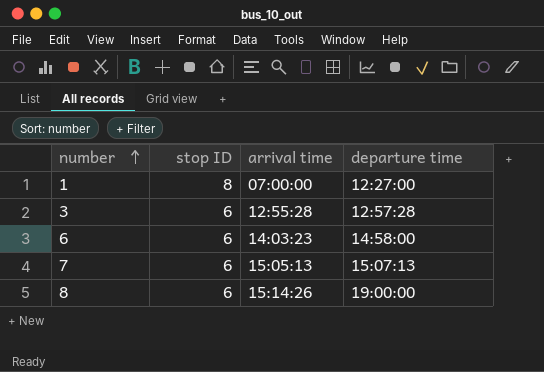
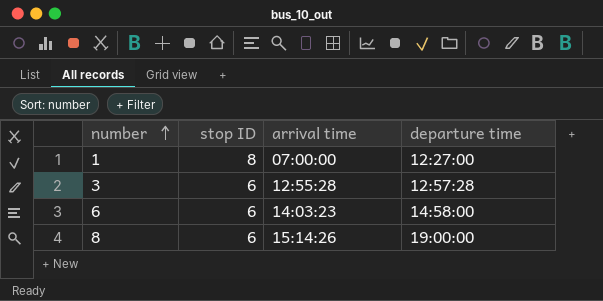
row 7: 6 | 15:05:13 | 15:07:13 -> none

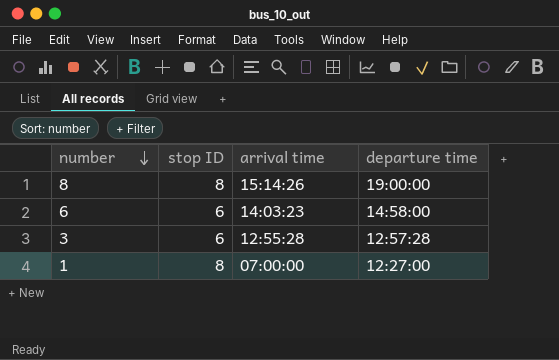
row order: number ascending -> number descending
8 | stop ID: 6 -> 8

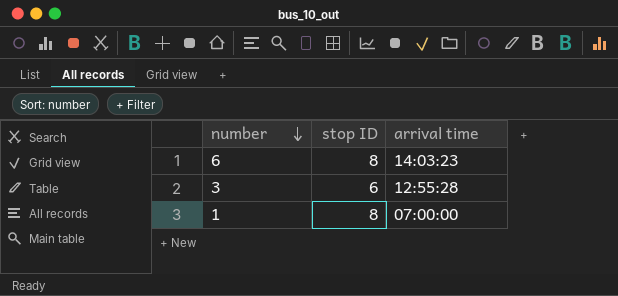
column departure time | position: 4 -> none
row 8: 8 | 15:14:26 | 19:00:00 -> none
6 | stop ID: 6 -> 8

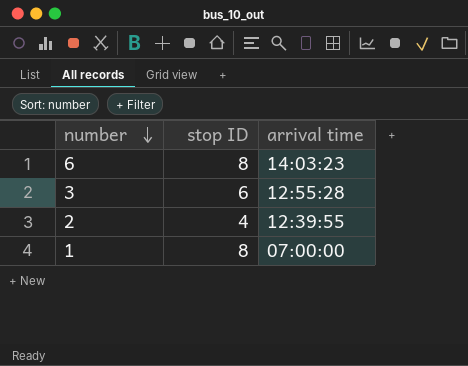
row 2: none -> 4 | 12:39:55

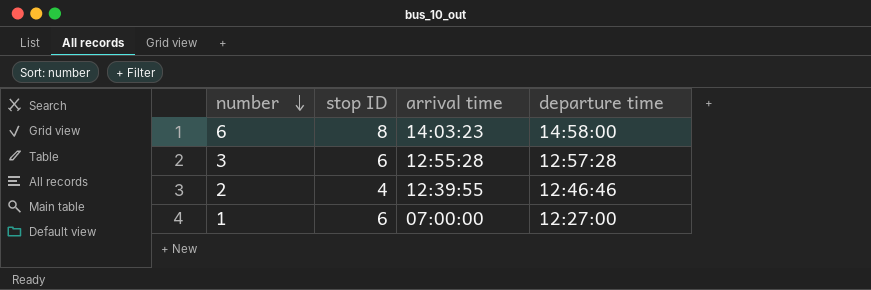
column departure time | position: none -> 4
1 | stop ID: 8 -> 6

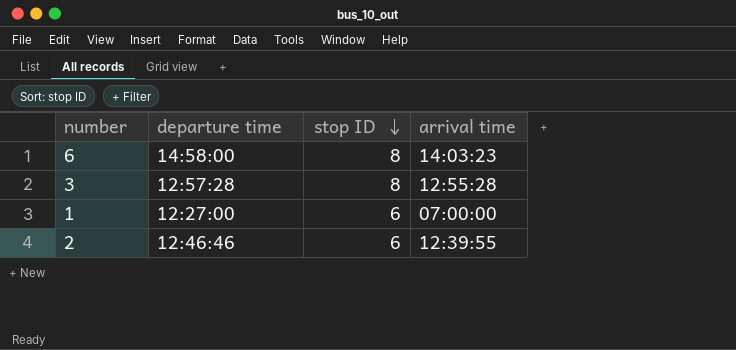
row order: number descending -> stop ID descending
column departure time | position: 4 -> 2
3 | stop ID: 6 -> 8
2 | stop ID: 4 -> 6

